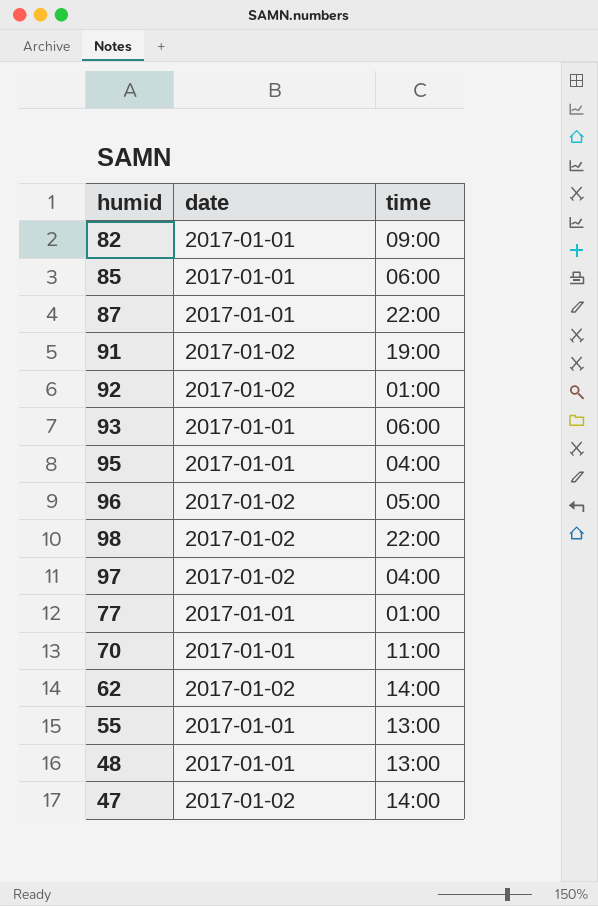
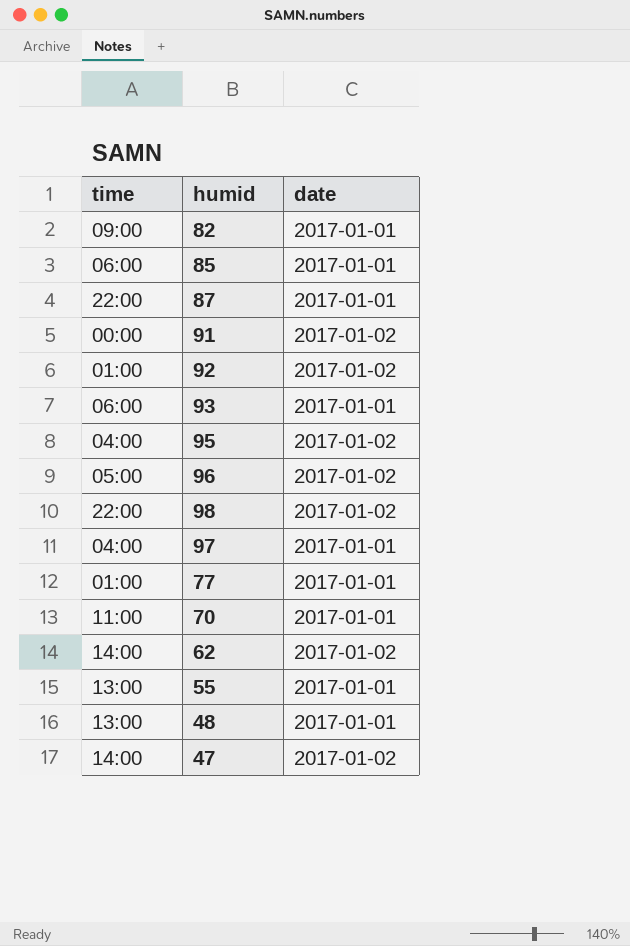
column time | position: 3 -> 1
91 | time: 19:00 -> 00:00
95 | date: 2017-01-01 -> 2017-01-02
97 | date: 2017-01-02 -> 2017-01-01

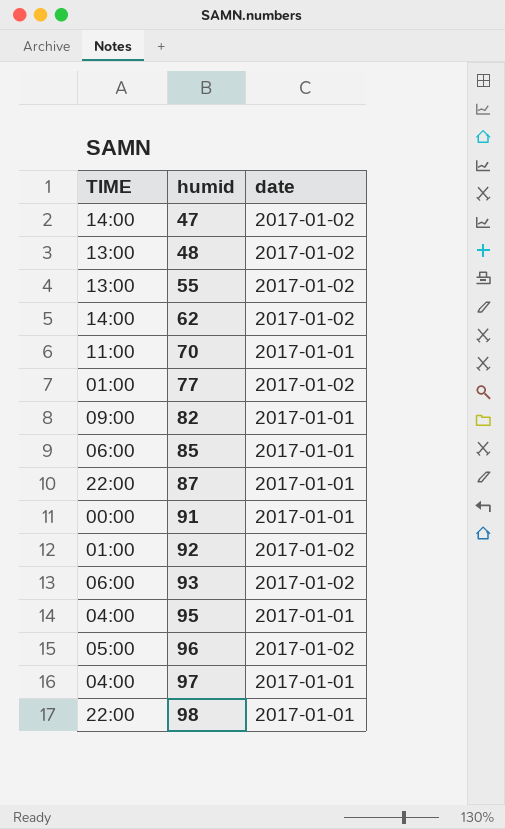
row order: none -> humid ascending
column name: time -> TIME
48 | date: 2017-01-01 -> 2017-01-02
55 | date: 2017-01-01 -> 2017-01-02
77 | date: 2017-01-01 -> 2017-01-02
91 | date: 2017-01-02 -> 2017-01-01
93 | date: 2017-01-01 -> 2017-01-02
95 | date: 2017-01-02 -> 2017-01-01
98 | date: 2017-01-02 -> 2017-01-01

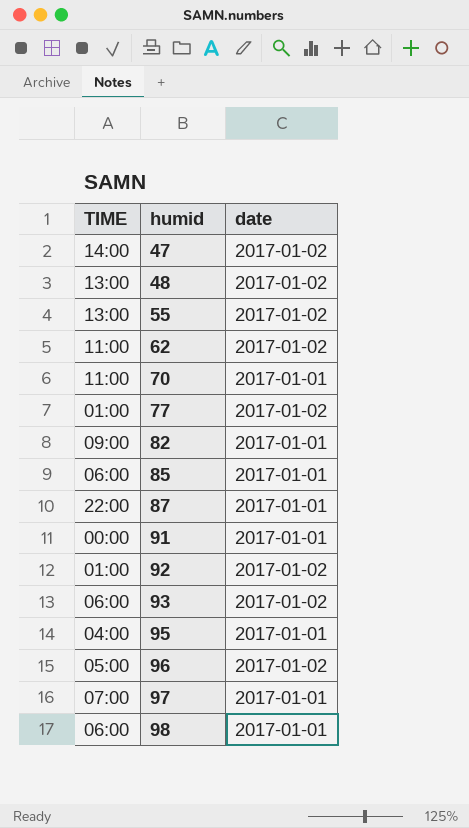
62 | TIME: 14:00 -> 11:00
97 | TIME: 04:00 -> 07:00
98 | TIME: 22:00 -> 06:00

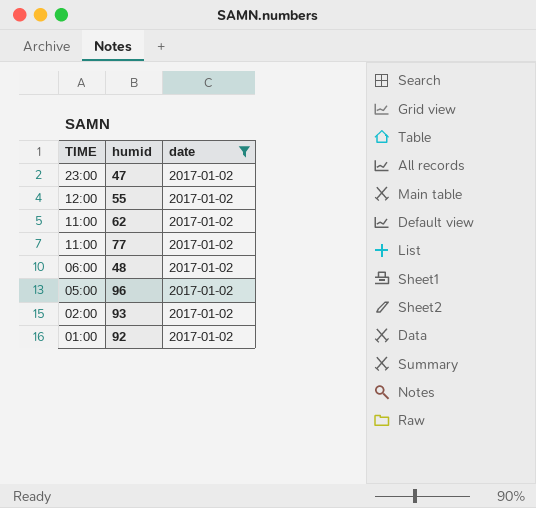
filter: none -> date = 2017-01-02
row order: humid ascending -> TIME descending
47 | TIME: 14:00 -> 23:00
55 | TIME: 13:00 -> 12:00
77 | TIME: 01:00 -> 11:00
48 | TIME: 13:00 -> 06:00
93 | TIME: 06:00 -> 02:00

